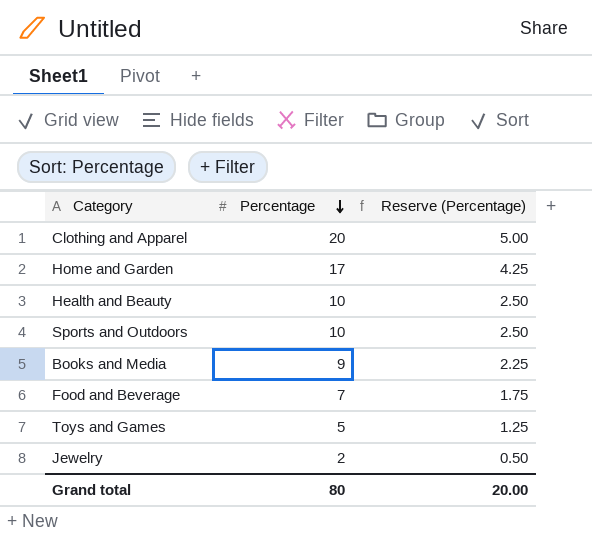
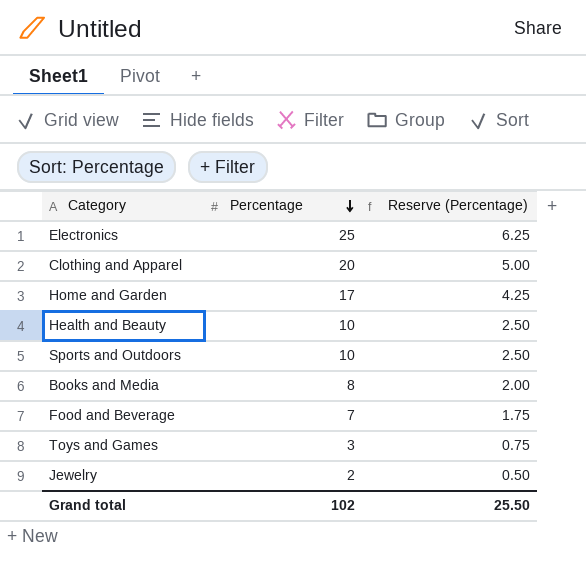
row Electronics: none -> 25 | 6.25
Books and Media | Percentage: 9 -> 8
Books and Media | Reserve (Percentage): 2.25 -> 2.00
Toys and Games | Percentage: 5 -> 3
Toys and Games | Reserve (Percentage): 1.25 -> 0.75
Grand total | Percentage: 80 -> 102
Grand total | Reserve (Percentage): 20.00 -> 25.50

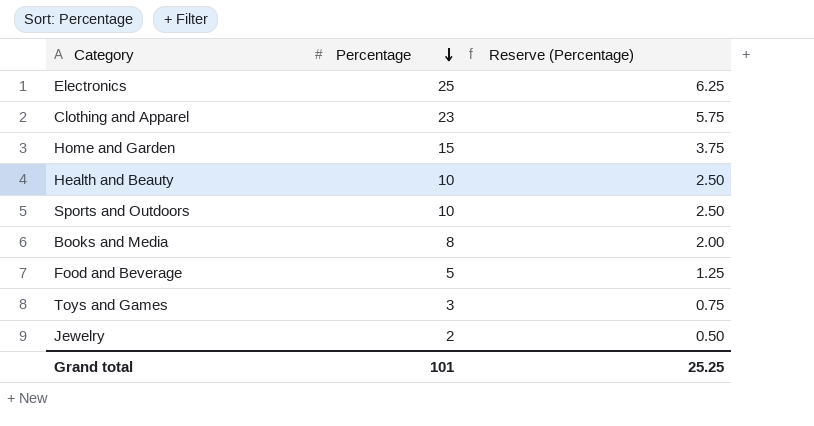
Clothing and Apparel | Percentage: 20 -> 23
Clothing and Apparel | Reserve (Percentage): 5.00 -> 5.75
Home and Garden | Percentage: 17 -> 15
Home and Garden | Reserve (Percentage): 4.25 -> 3.75
Food and Beverage | Percentage: 7 -> 5
Food and Beverage | Reserve (Percentage): 1.75 -> 1.25
Grand total | Percentage: 102 -> 101
Grand total | Reserve (Percentage): 25.50 -> 25.25

